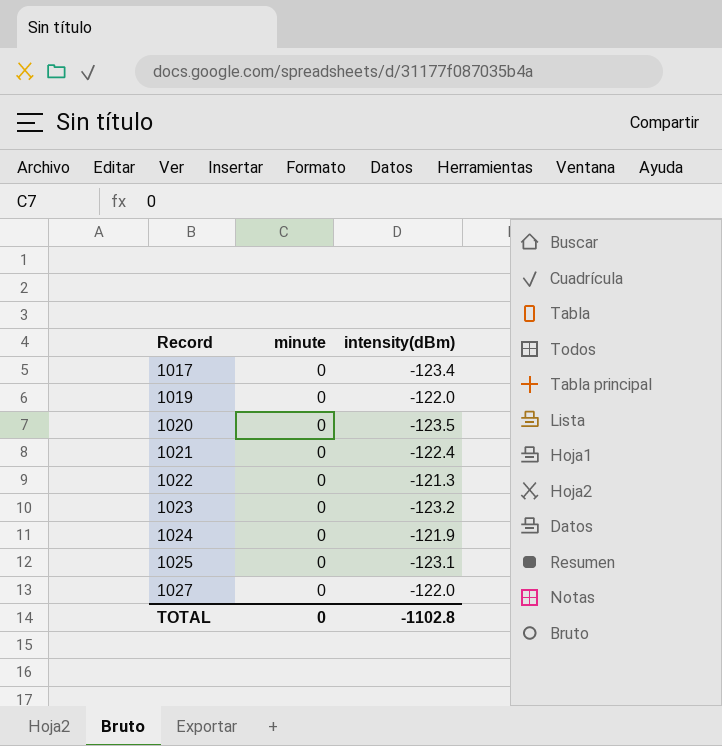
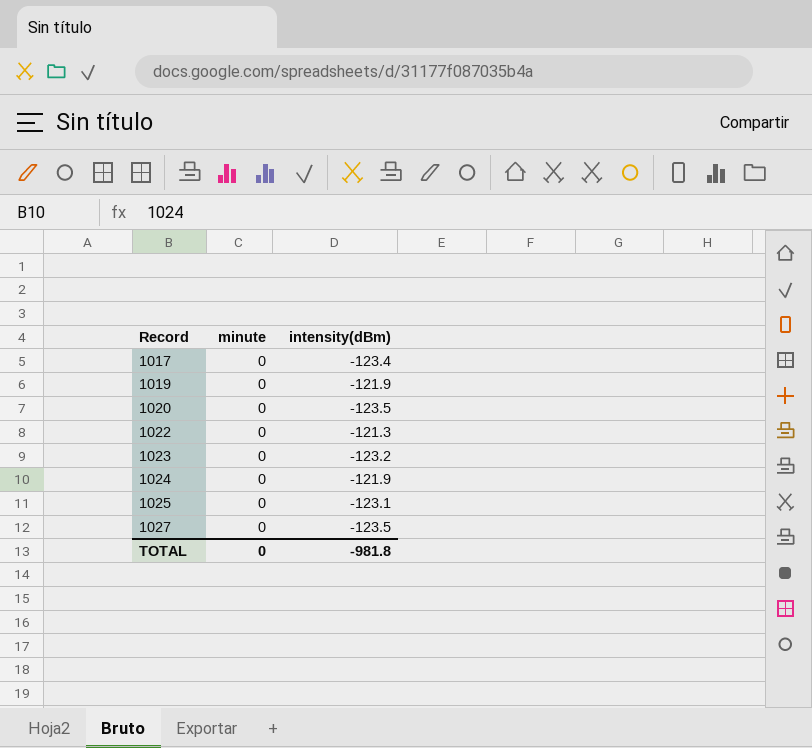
row 1021: 0 | -122.4 -> none
1019 | intensity(dBm): -122.0 -> -121.9
1027 | intensity(dBm): -122.0 -> -123.5
TOTAL | intensity(dBm): -1102.8 -> -981.8

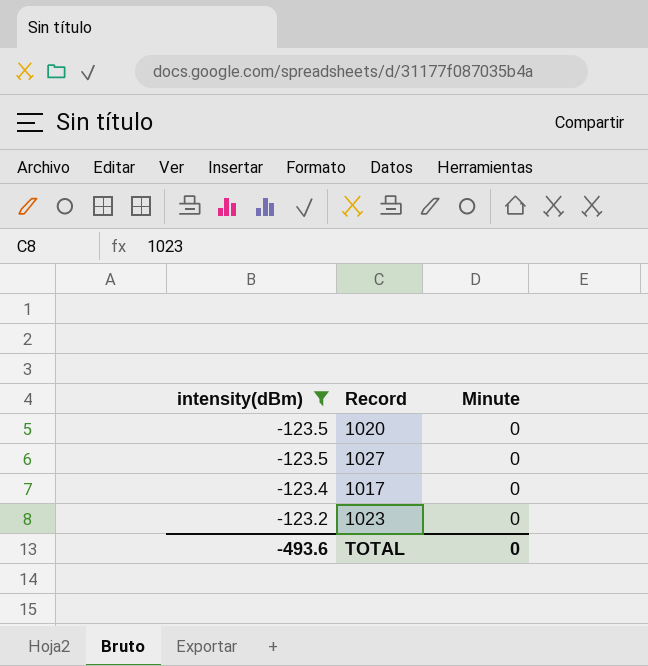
filter: none -> intensity(dBm) <= -123.2
row order: Record ascending -> intensity(dBm) ascending
column intensity(dBm) | position: 3 -> 1
column name: minute -> Minute
TOTAL | intensity(dBm): -981.8 -> -493.6

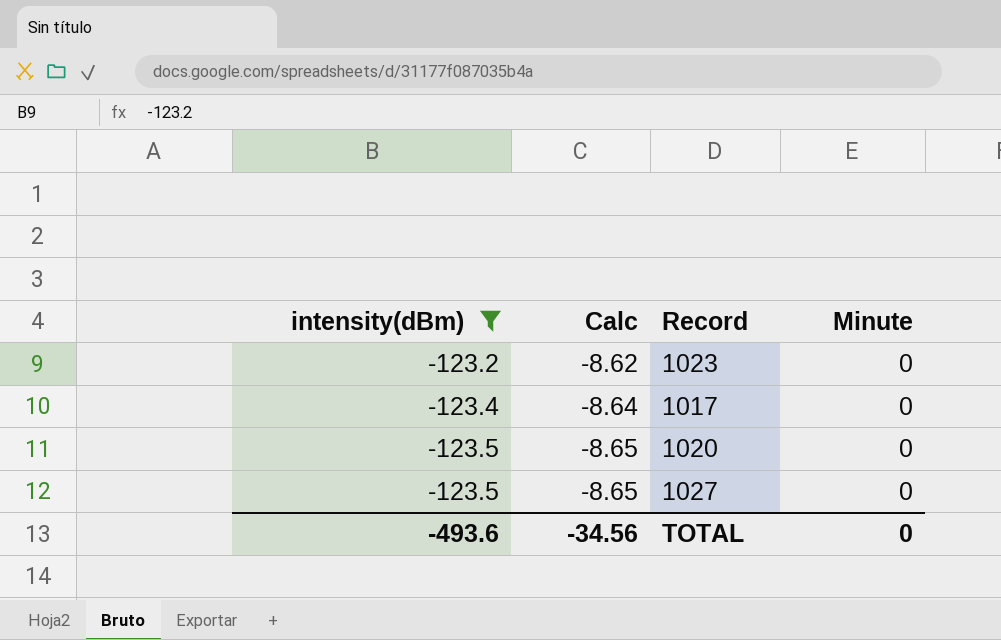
row order: intensity(dBm) ascending -> intensity(dBm) descending
column Calc | formula: none -> [intensity(dBm)] * 0.07

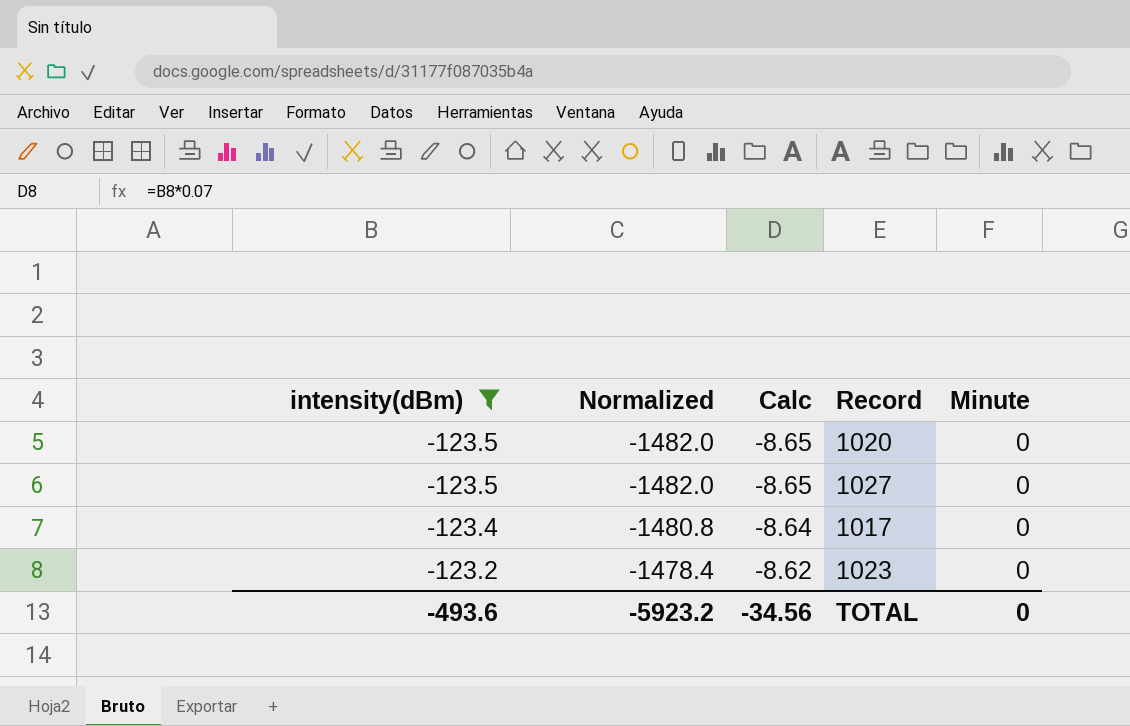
row order: intensity(dBm) descending -> intensity(dBm) ascending
column Normalized | formula: none -> [intensity(dBm)] * 12

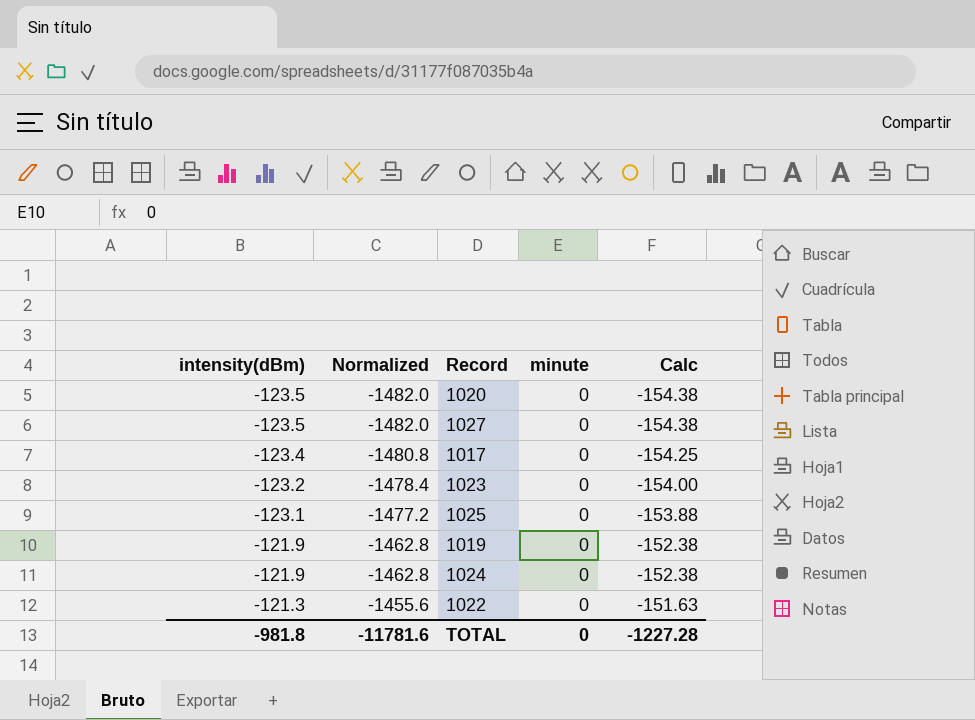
filter: intensity(dBm) <= -123.2 -> none
column name: Minute -> minute
column Calc | formula: [intensity(dBm)] * 0.07 -> [intensity(dBm)] * 1.25
column Calc | position: 3 -> 5
TOTAL | intensity(dBm): -493.6 -> -981.8
TOTAL | Normalized: -5923.2 -> -11781.6
TOTAL | Calc: -34.56 -> -1227.28

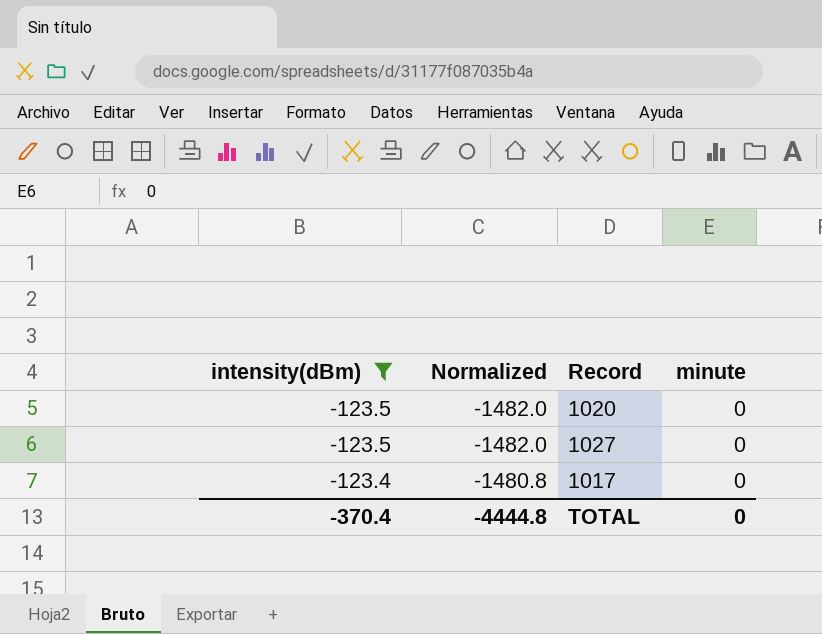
filter: none -> intensity(dBm) <= -123.4
column Calc | formula: [intensity(dBm)] * 1.25 -> none
TOTAL | intensity(dBm): -981.8 -> -370.4
TOTAL | Normalized: -11781.6 -> -4444.8

